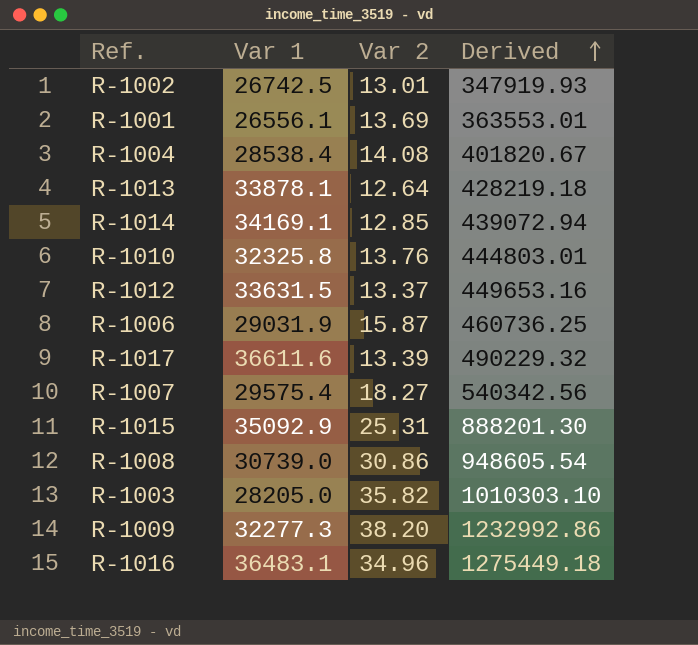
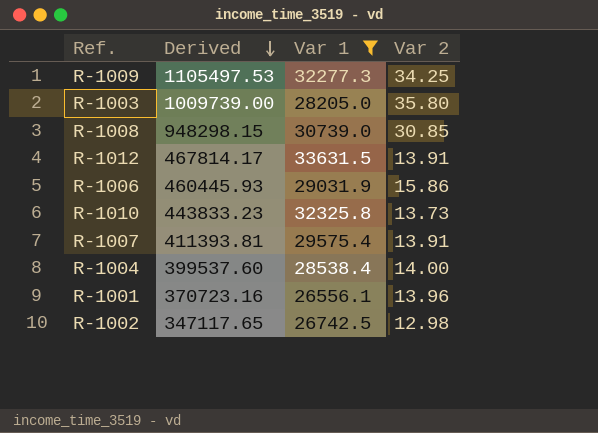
filter: none -> Var 1 <= 33631.5
row order: Derived ascending -> Derived descending
column Derived | position: 4 -> 2
R-1009 | Derived: 1232992.86 -> 1105497.53
R-1009 | Var 2: 38.20 -> 34.25
R-1003 | Derived: 1010303.10 -> 1009739.00
R-1003 | Var 2: 35.82 -> 35.80
R-1008 | Derived: 948605.54 -> 948298.15
R-1008 | Var 2: 30.86 -> 30.85
R-1012 | Derived: 449653.16 -> 467814.17
R-1012 | Var 2: 13.37 -> 13.91
R-1006 | Derived: 460736.25 -> 460445.93
R-1006 | Var 2: 15.87 -> 15.86
R-1010 | Derived: 444803.01 -> 443833.23
R-1010 | Var 2: 13.76 -> 13.73
R-1007 | Derived: 540342.56 -> 411393.81
R-1007 | Var 2: 18.27 -> 13.91
R-1004 | Derived: 401820.67 -> 399537.60
R-1004 | Var 2: 14.08 -> 14.00
R-1001 | Derived: 363553.01 -> 370723.16
R-1001 | Var 2: 13.69 -> 13.96
R-1002 | Derived: 347919.93 -> 347117.65
R-1002 | Var 2: 13.01 -> 12.98

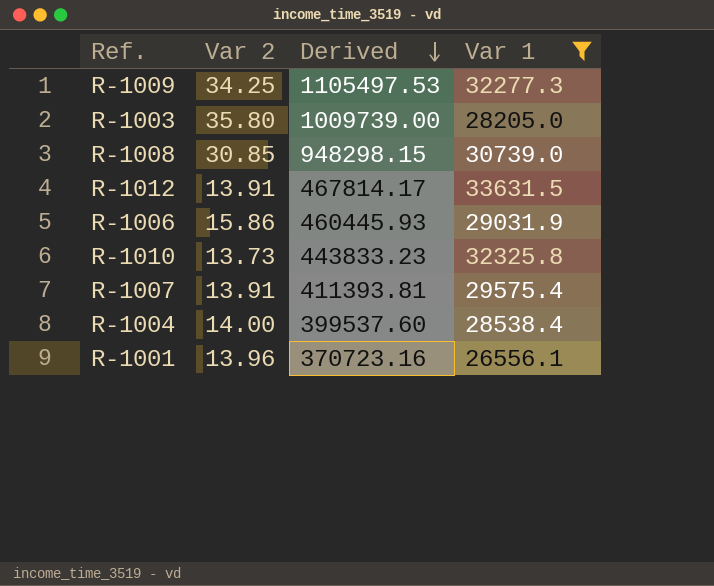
column Var 2 | position: 4 -> 2
row R-1002: 347117.65 | 26742.5 | 12.98 -> none

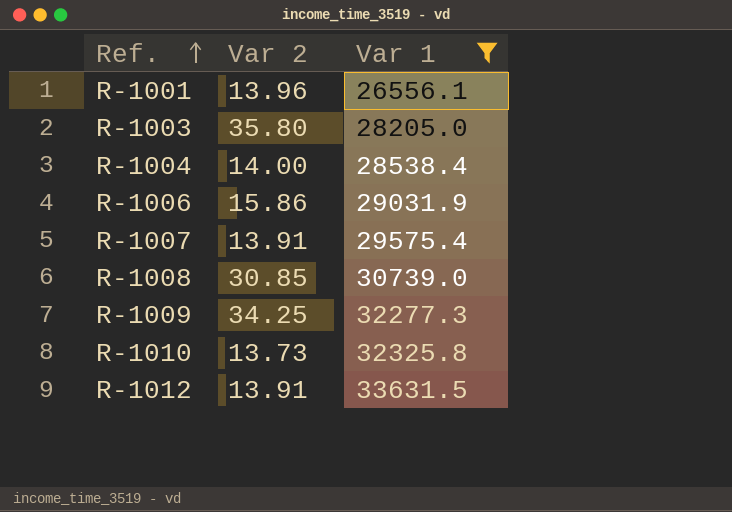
row order: Derived descending -> Ref. ascending
column Derived | formula: [Var 2] * [Var 1] -> none

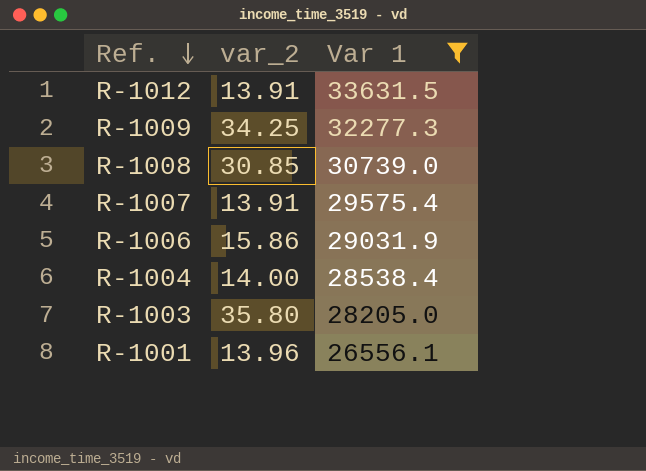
row order: Ref. ascending -> Ref. descending
column name: Var 2 -> var_2
row R-1010: 13.73 | 32325.8 -> none

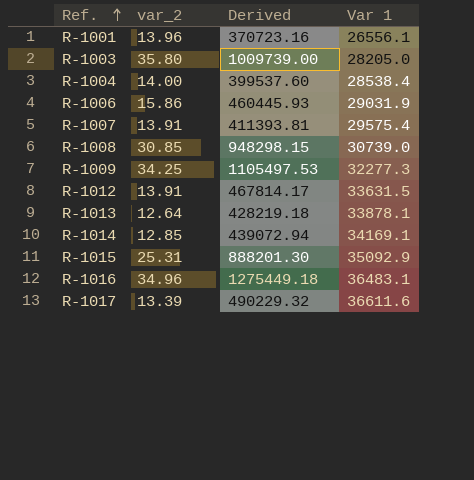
filter: Var 1 <= 33631.5 -> none
row order: Ref. descending -> Ref. ascending
column Derived | formula: none -> [var_2] * [Var 1]

